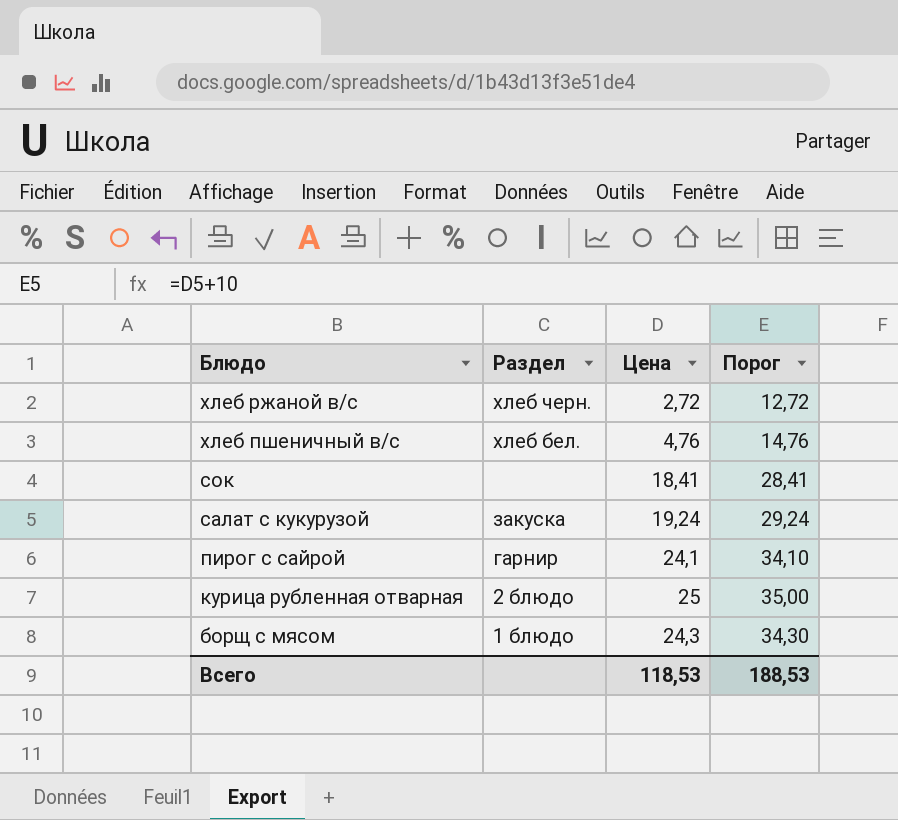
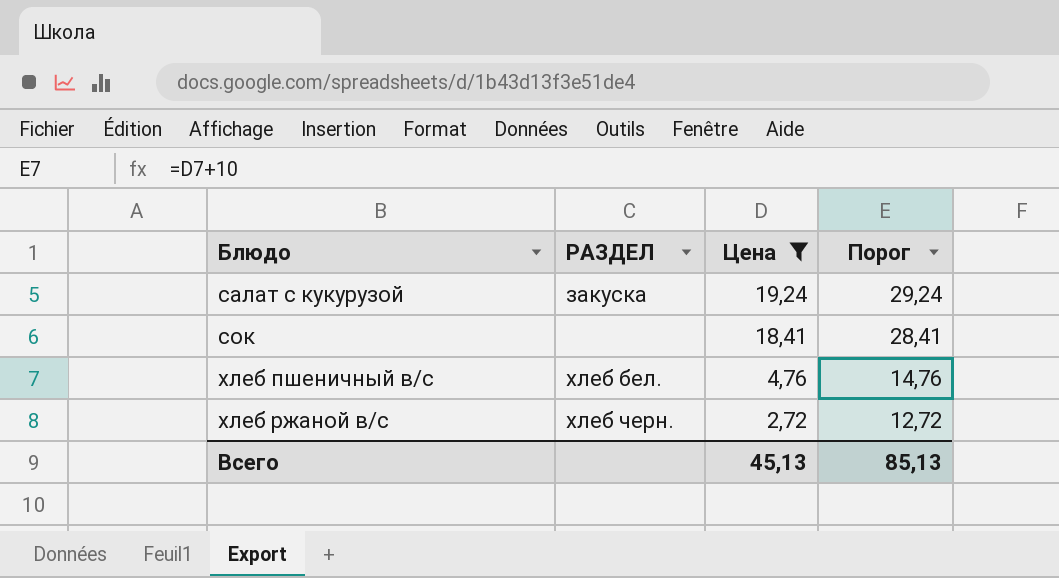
filter: none -> Цена <= 19,24
row order: Блюдо descending -> Блюдо ascending
column name: Раздел -> РАЗДЕЛ
Всего | Цена: 118,53 -> 45,13
Всего | Порог: 188,53 -> 85,13

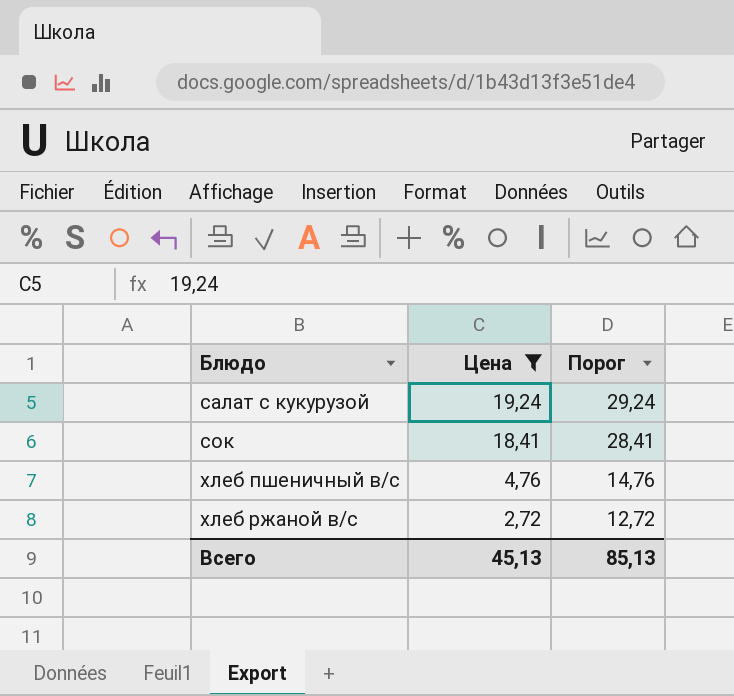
column РАЗДЕЛ | position: 2 -> none

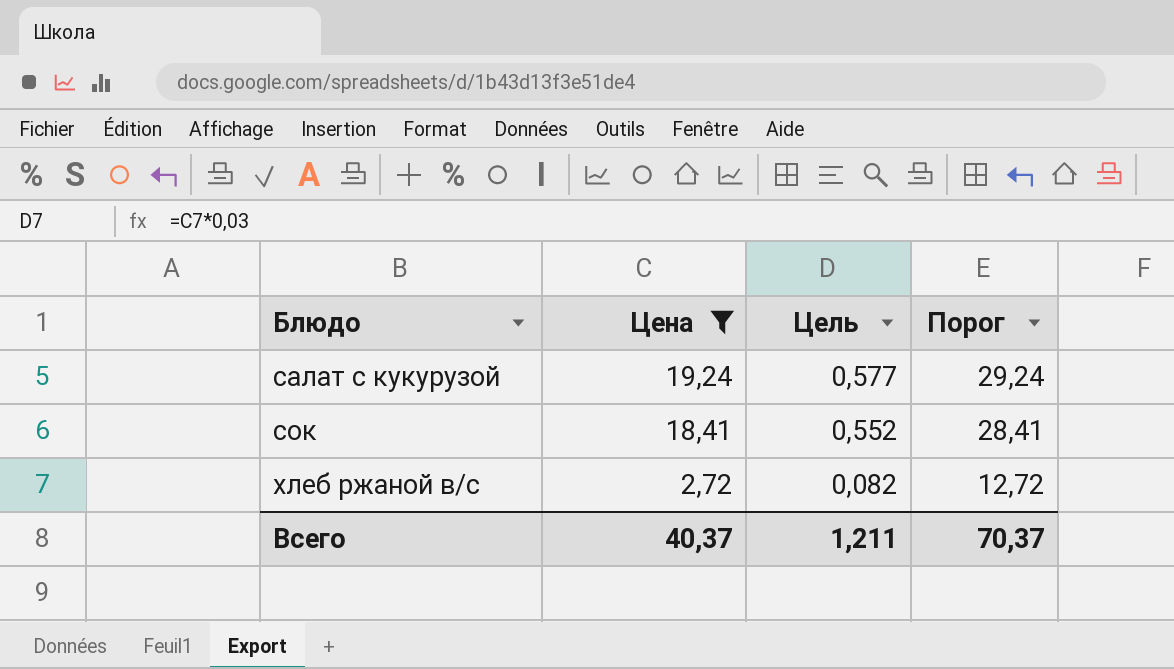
column Цель | formula: none -> [Цена] * 0,03
row хлеб пшеничный в/с: 4,76 | 14,76 -> none
Всего | Цена: 45,13 -> 40,37
Всего | Порог: 85,13 -> 70,37

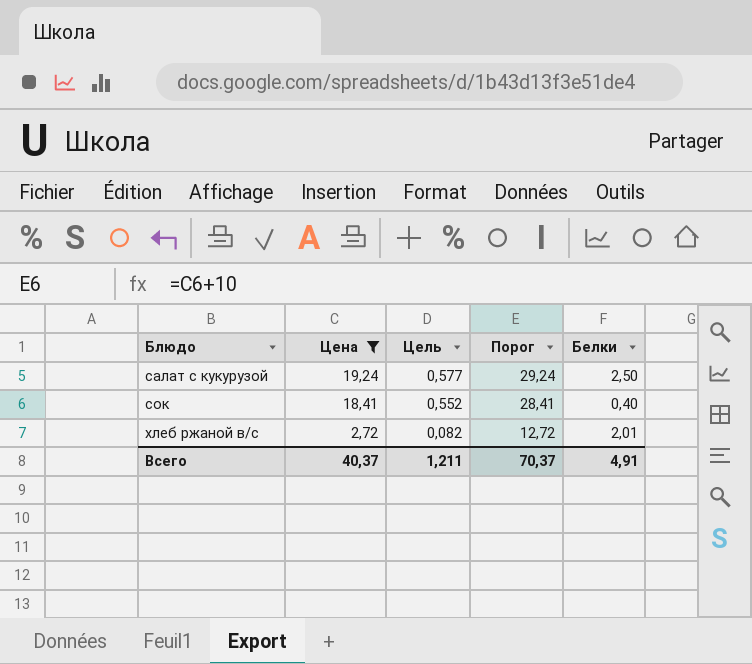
column Белки | position: none -> 5

